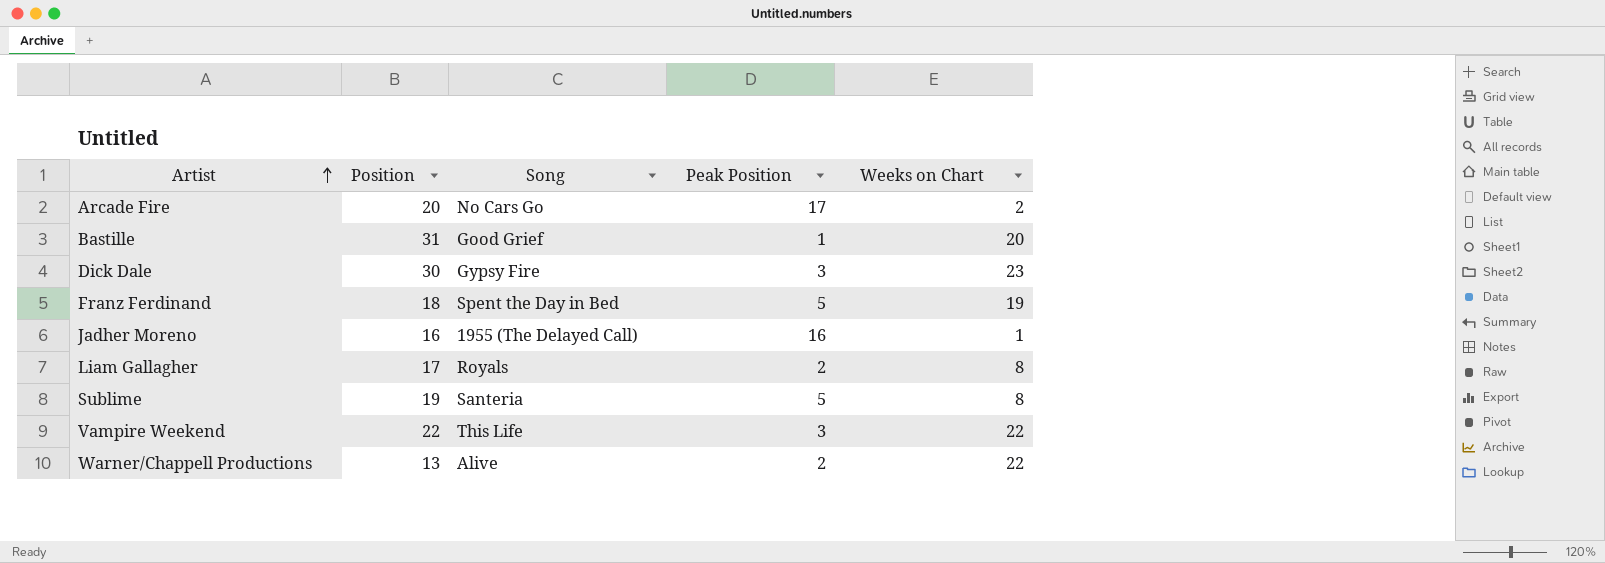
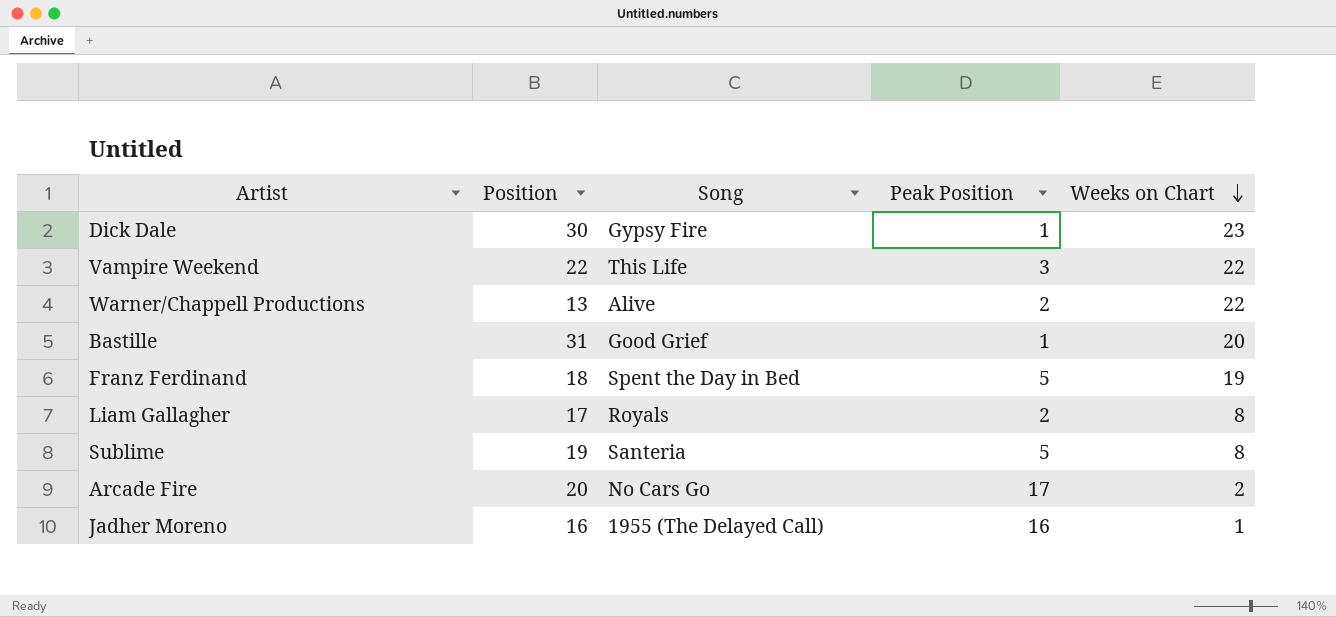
row order: Artist ascending -> Weeks on Chart descending
Dick Dale | Peak Position: 3 -> 1

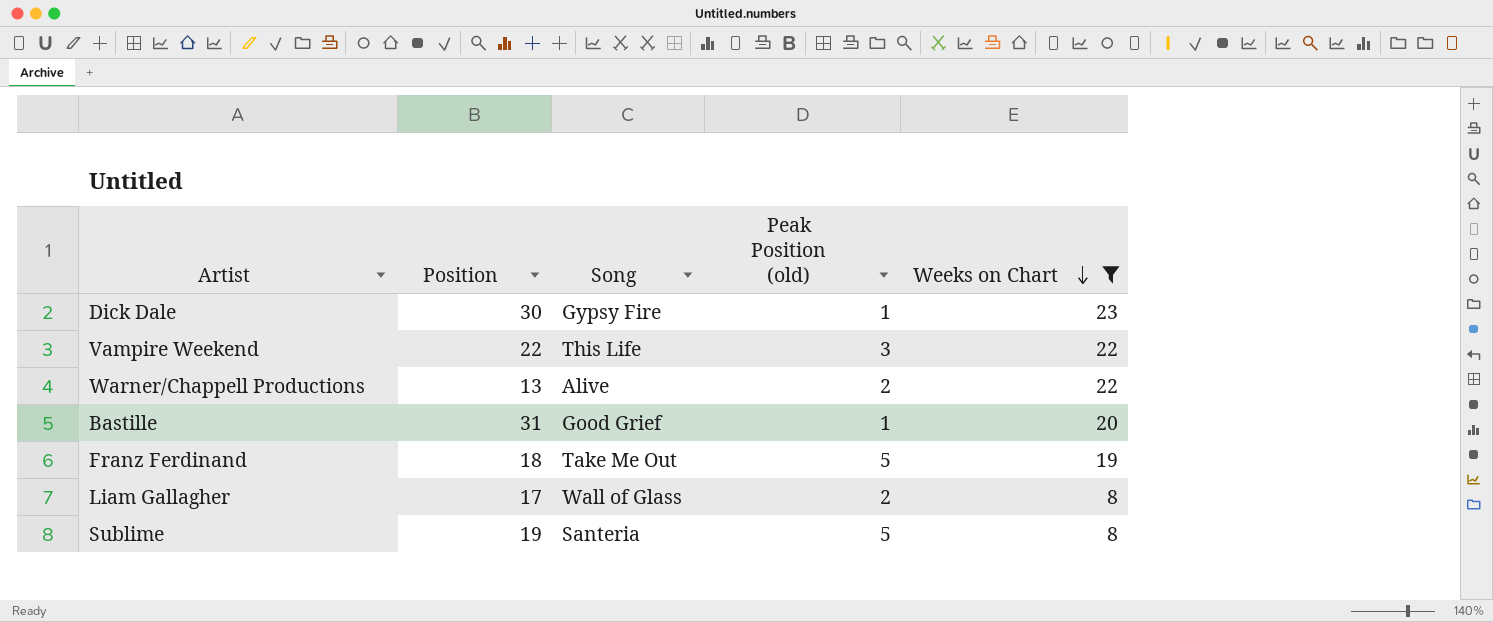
filter: none -> Weeks on Chart >= 8
column name: Peak Position -> Peak Position (old)
Franz Ferdinand | Song: Spent the Day in Bed -> Take Me Out
Liam Gallagher | Song: Royals -> Wall of Glass

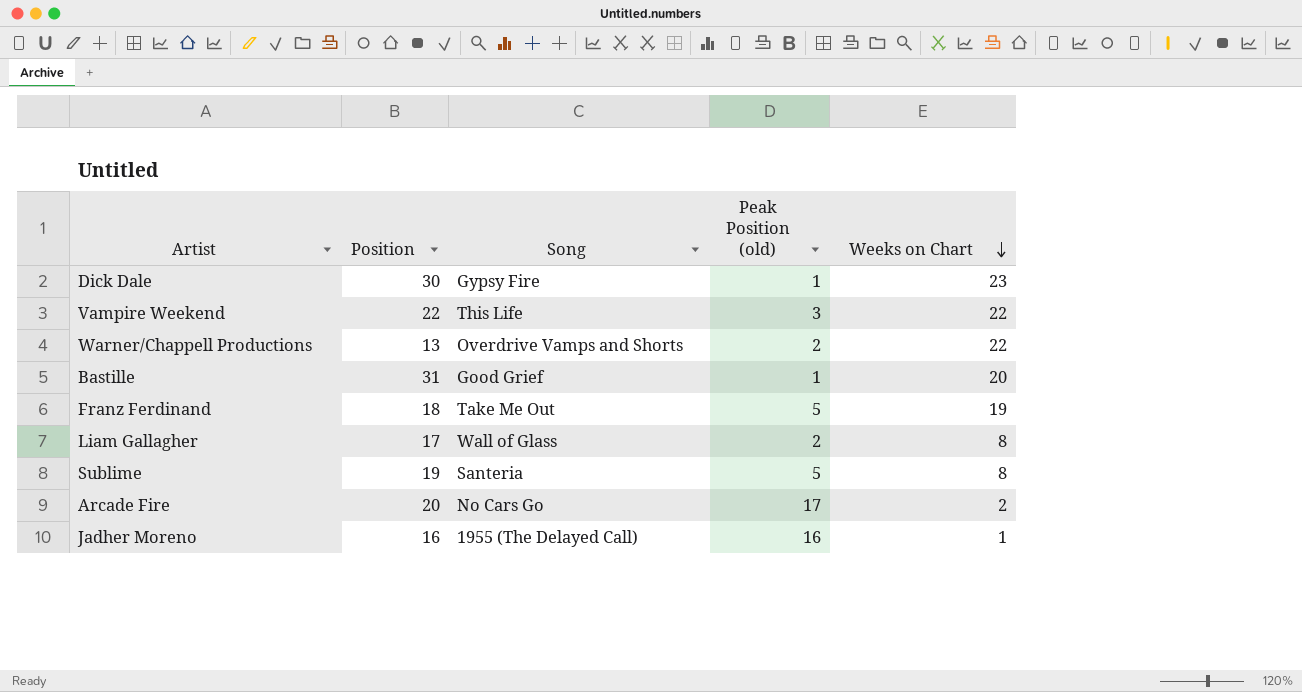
filter: Weeks on Chart >= 8 -> none
Warner/Chappell Productions | Song: Alive -> Overdrive Vamps and Shorts

